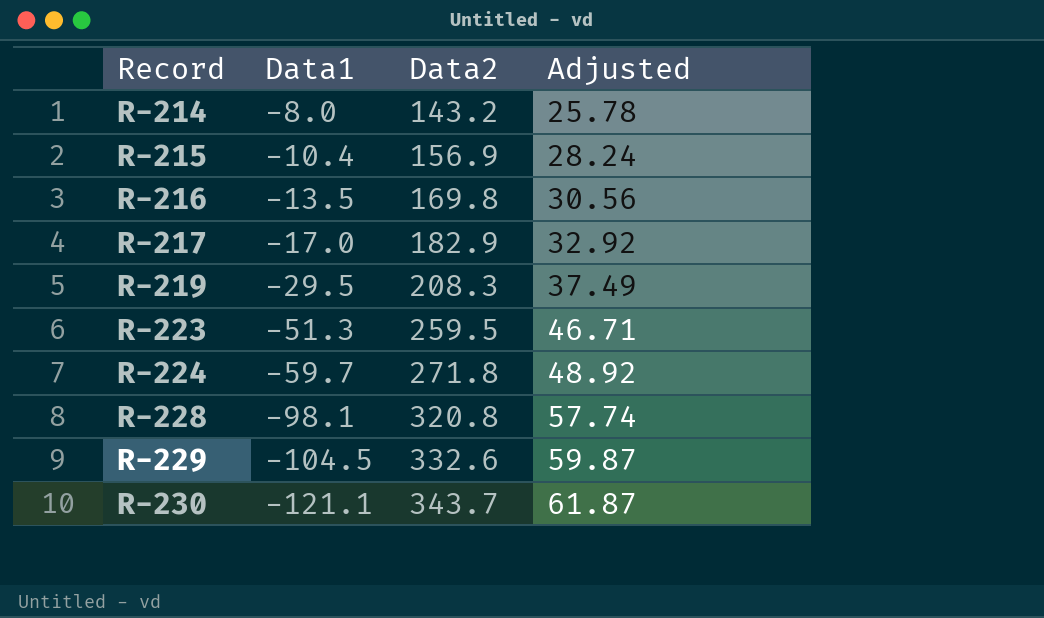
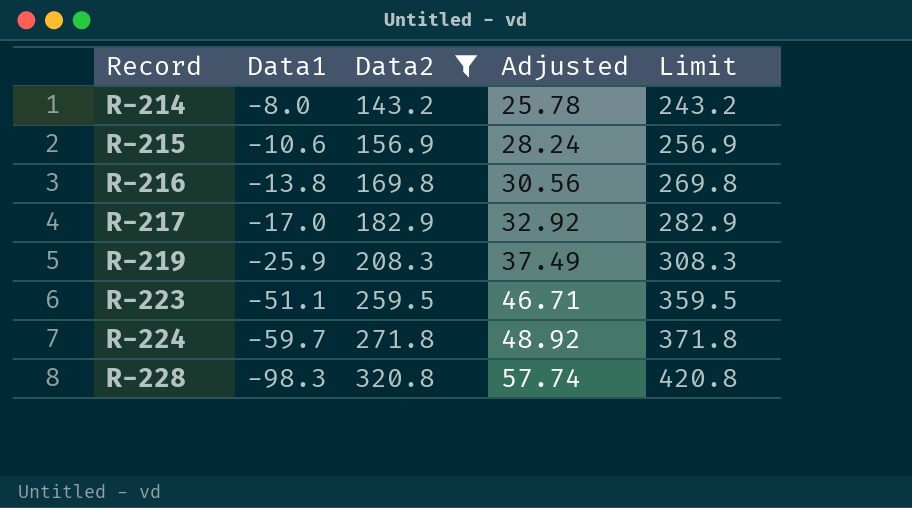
filter: none -> Data2 <= 320.8
column Limit | formula: none -> [Data2] + 100
R-215 | Data1: -10.4 -> -10.6
R-216 | Data1: -13.5 -> -13.8
R-219 | Data1: -29.5 -> -25.9
R-223 | Data1: -51.3 -> -51.1
R-228 | Data1: -98.1 -> -98.3

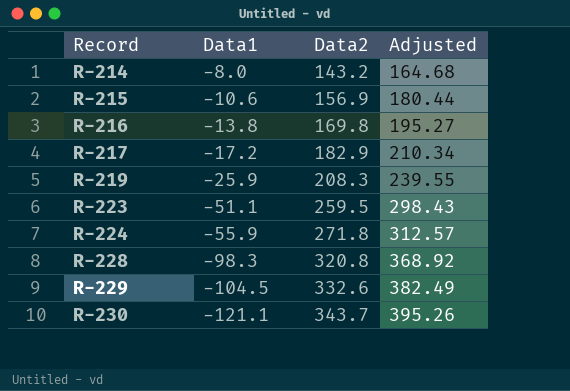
filter: Data2 <= 320.8 -> none
column Limit | formula: [Data2] + 100 -> none
column Adjusted | formula: [Data2] * 0.18 -> [Data2] * 1.15
R-217 | Data1: -17.0 -> -17.2
R-224 | Data1: -59.7 -> -55.9

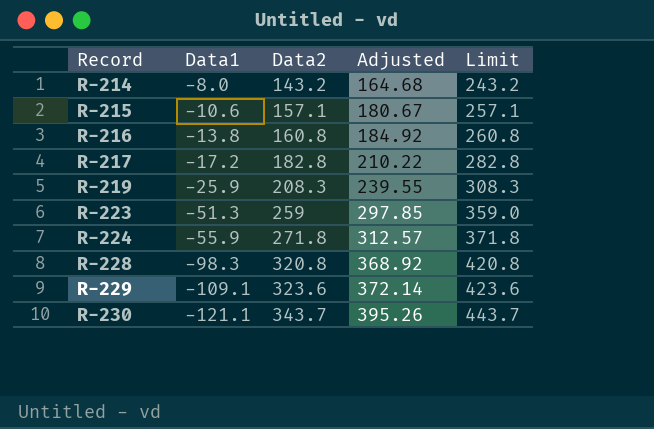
column Limit | formula: none -> [Data2] + 100
R-215 | Data2: 156.9 -> 157.1
R-215 | Adjusted: 180.44 -> 180.67
R-216 | Data2: 169.8 -> 160.8
R-216 | Adjusted: 195.27 -> 184.92
R-217 | Data2: 182.9 -> 182.8
R-217 | Adjusted: 210.34 -> 210.22
R-223 | Data1: -51.1 -> -51.3
R-223 | Data2: 259.5 -> 259
R-223 | Adjusted: 298.43 -> 297.85
R-229 | Data1: -104.5 -> -109.1
R-229 | Data2: 332.6 -> 323.6
R-229 | Adjusted: 382.49 -> 372.14

